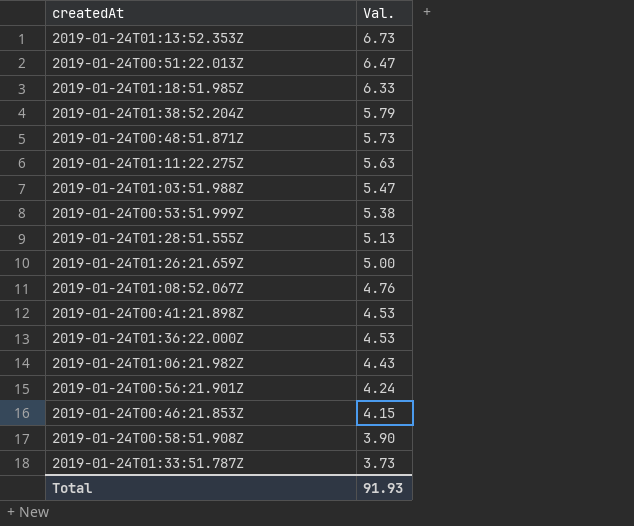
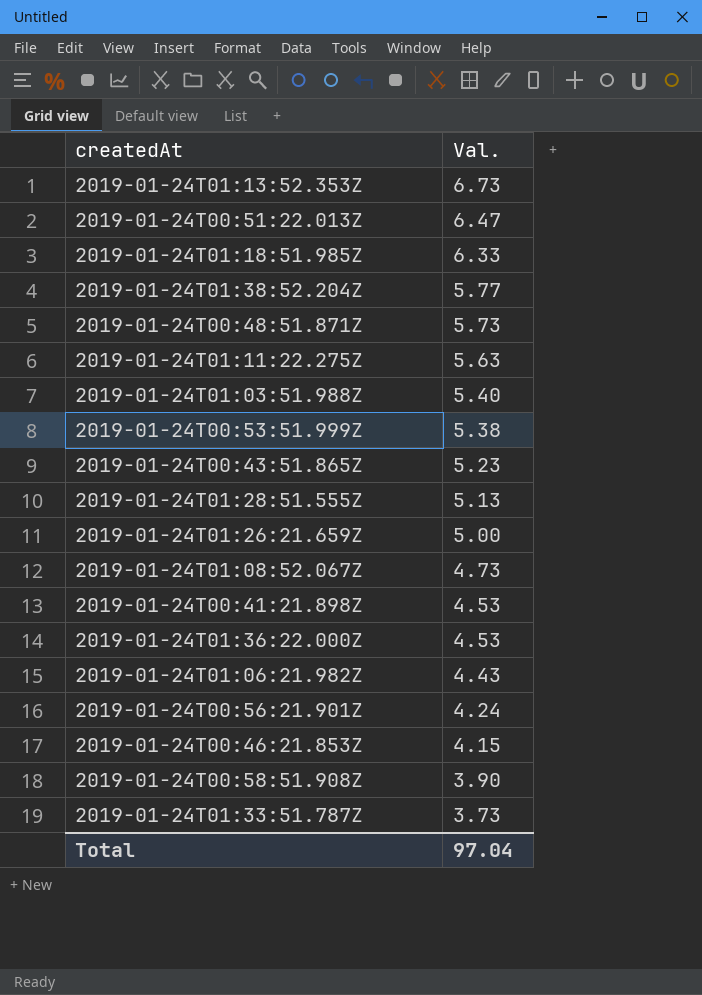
2019-01-24T01:38:52.204Z | Val.: 5.79 -> 5.77
2019-01-24T01:03:51.988Z | Val.: 5.47 -> 5.40
row 2019-01-24T00:43:51.865Z: none -> 5.23
2019-01-24T01:08:52.067Z | Val.: 4.76 -> 4.73
Total | Val.: 91.93 -> 97.04

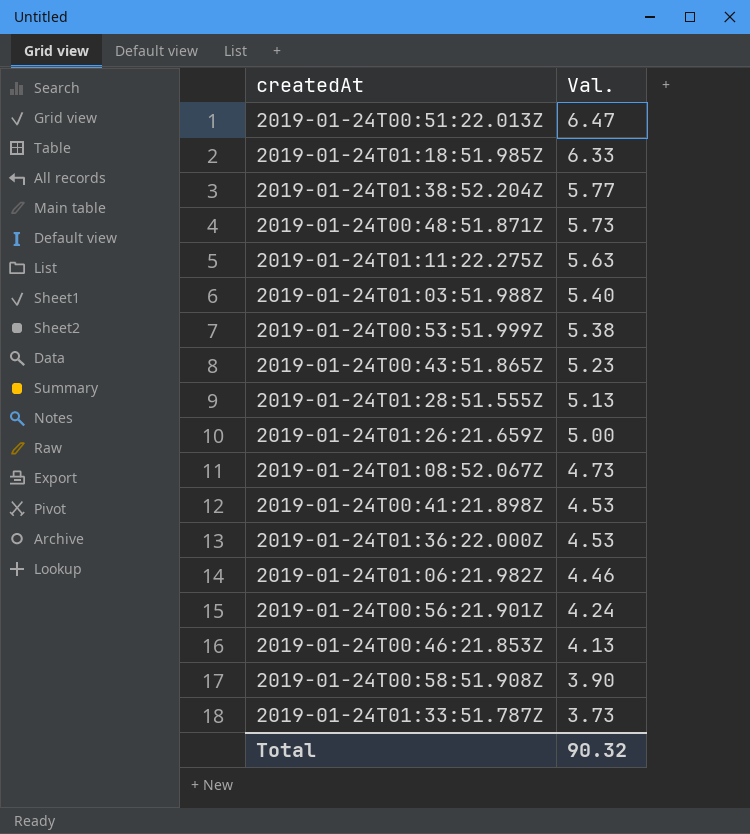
row 2019-01-24T01:13:52.353Z: 6.73 -> none
2019-01-24T01:06:21.982Z | Val.: 4.43 -> 4.46
2019-01-24T00:46:21.853Z | Val.: 4.15 -> 4.13
Total | Val.: 97.04 -> 90.32

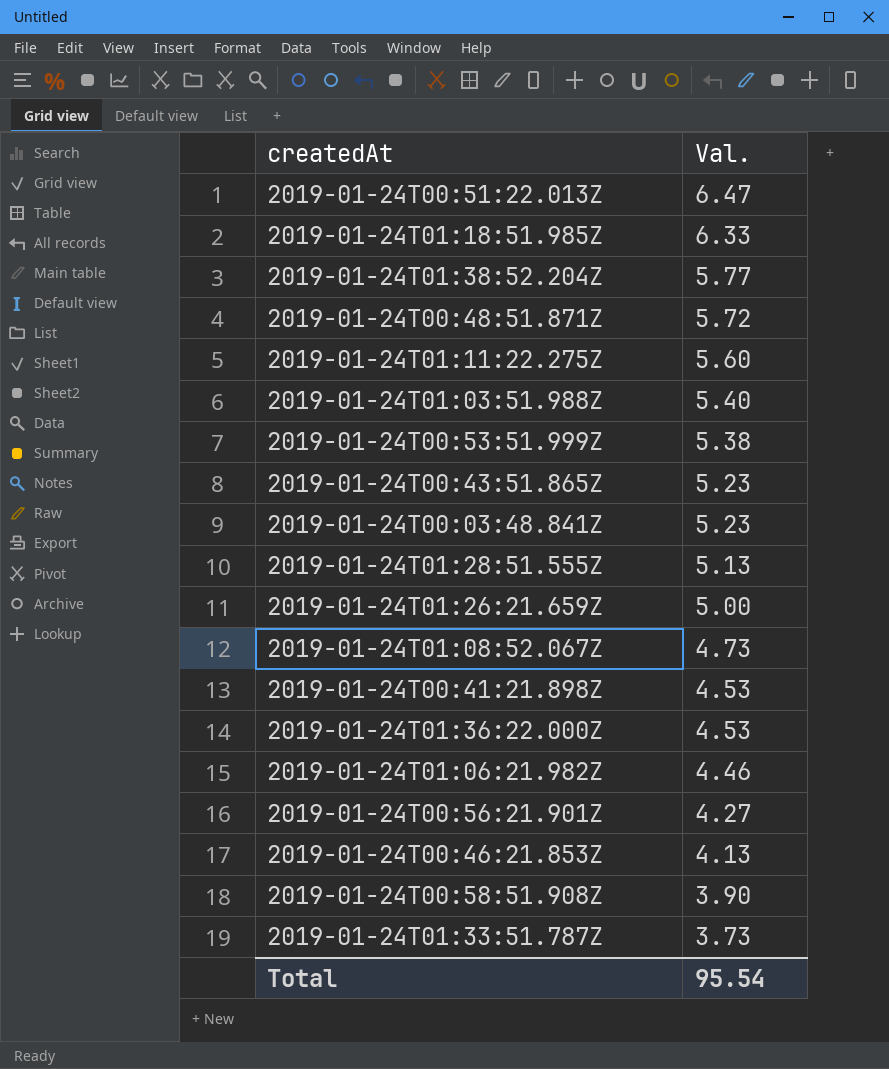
2019-01-24T00:48:51.871Z | Val.: 5.73 -> 5.72
2019-01-24T01:11:22.275Z | Val.: 5.63 -> 5.60
row 2019-01-24T00:03:48.841Z: none -> 5.23
2019-01-24T00:56:21.901Z | Val.: 4.24 -> 4.27
Total | Val.: 90.32 -> 95.54

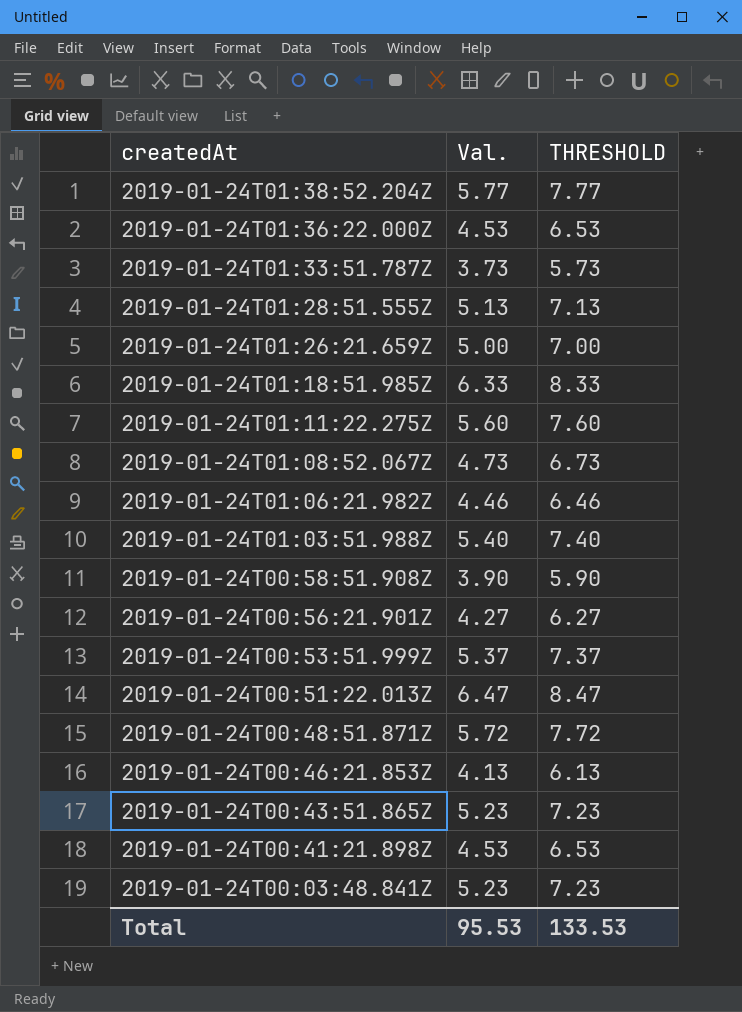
row order: Val. descending -> createdAt descending
column THRESHOLD | formula: none -> [Val.] + 2
2019-01-24T00:53:51.999Z | Val.: 5.38 -> 5.37
Total | Val.: 95.54 -> 95.53

